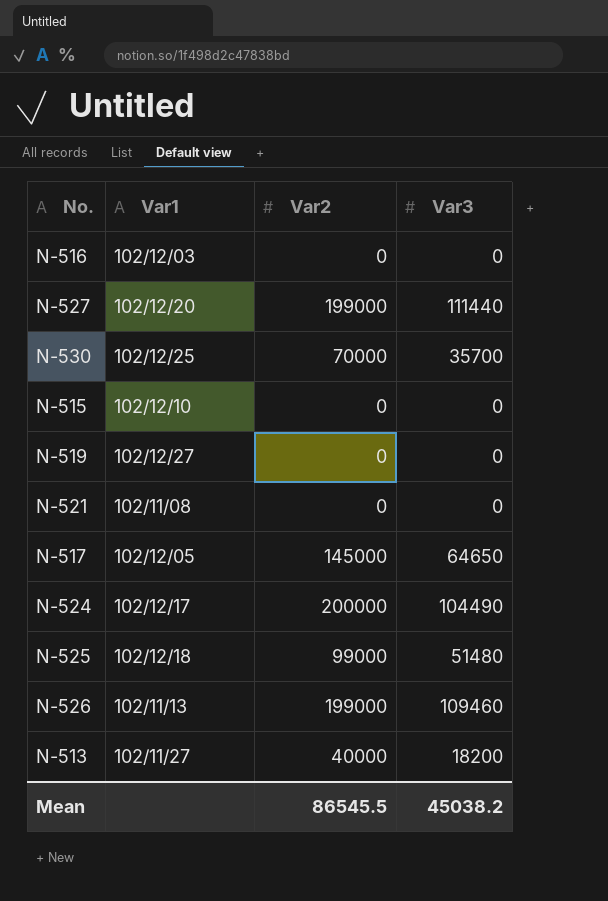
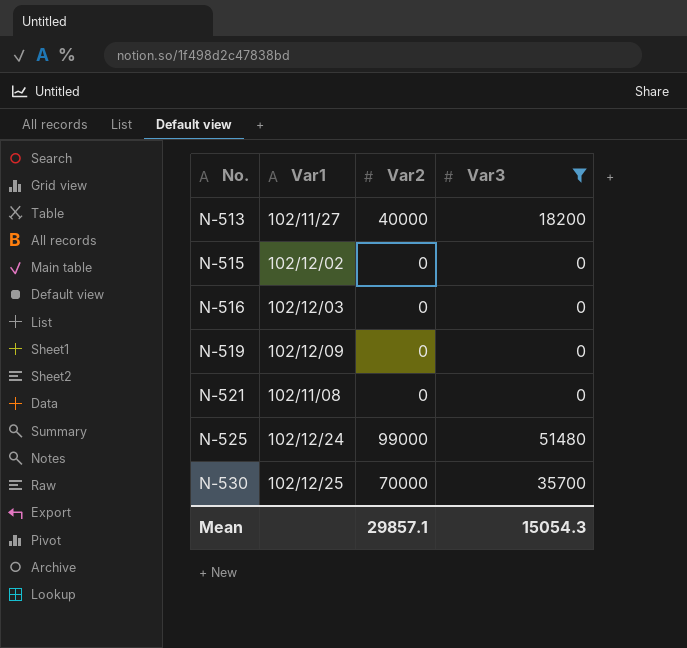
filter: none -> Var3 <= 51480
row order: none -> No. ascending
N-515 | Var1: 102/12/10 -> 102/12/02
N-519 | Var1: 102/12/27 -> 102/12/09
N-525 | Var1: 102/12/18 -> 102/12/24
Mean | Var2: 86545.5 -> 29857.1
Mean | Var3: 45038.2 -> 15054.3

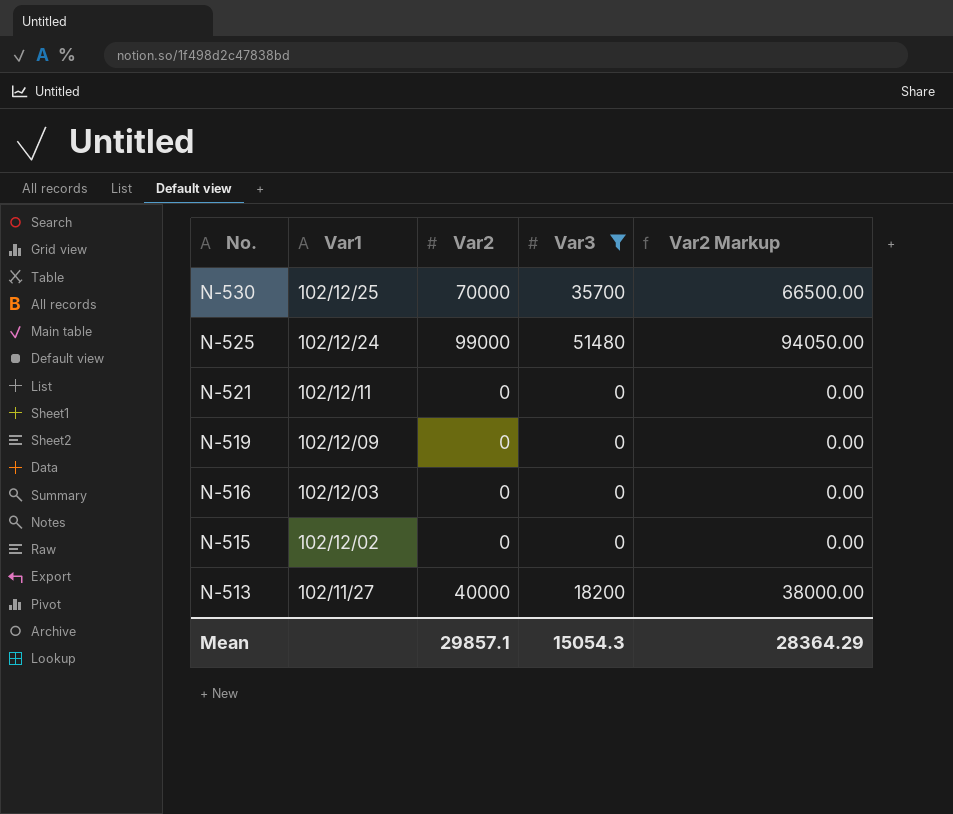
row order: No. ascending -> No. descending
column Var2 Markup | formula: none -> [Var2] * 0.95
N-521 | Var1: 102/11/08 -> 102/12/11

